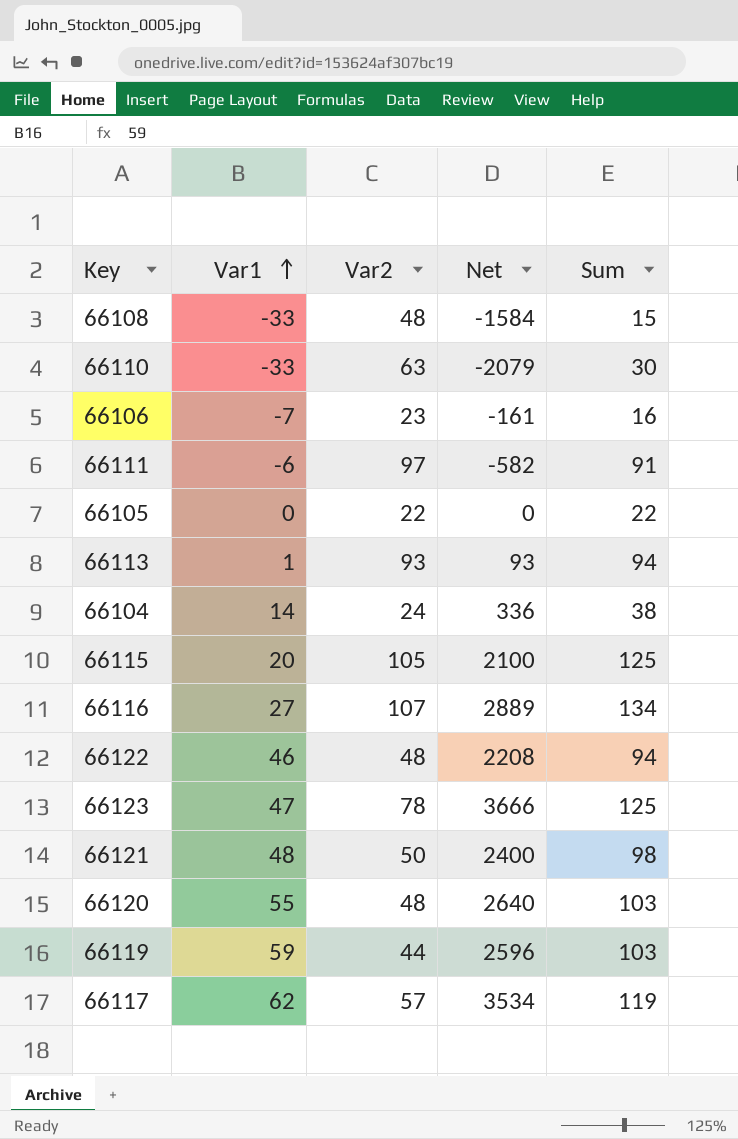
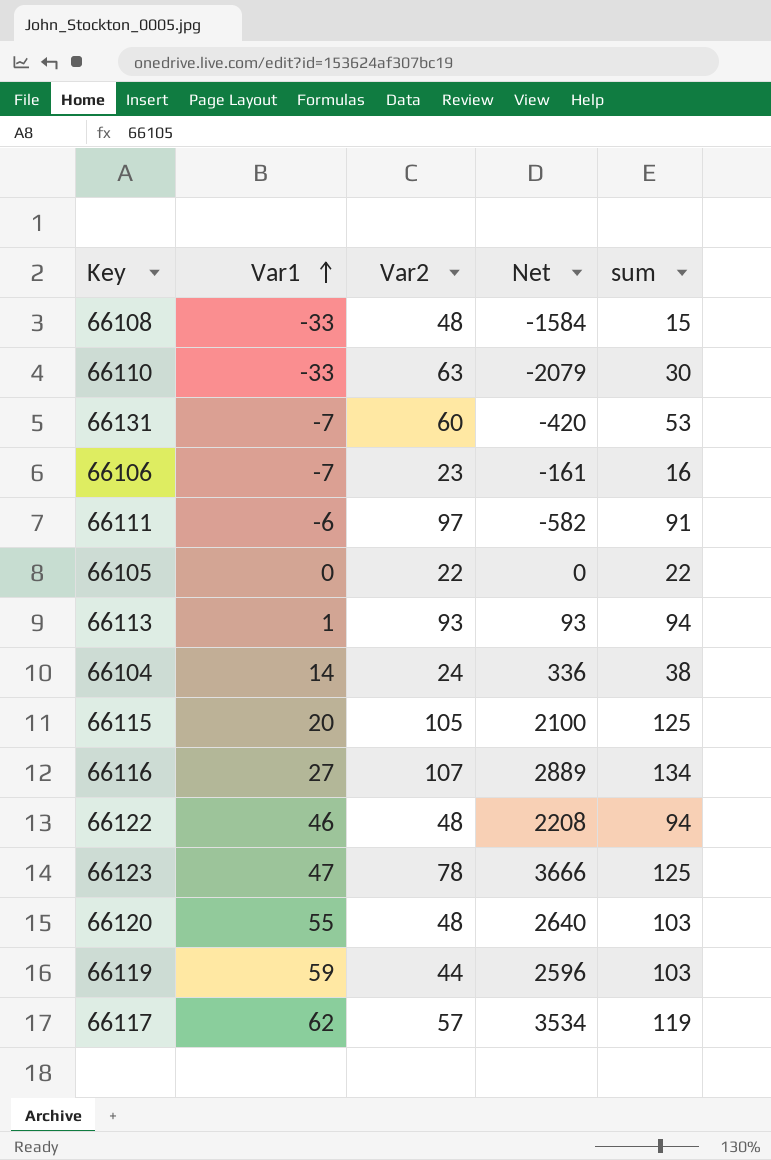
column name: Sum -> sum
row 66121: 48 | 50 | 2400 | 98 -> none
row 66131: none -> -7 | 60 | -420 | 53

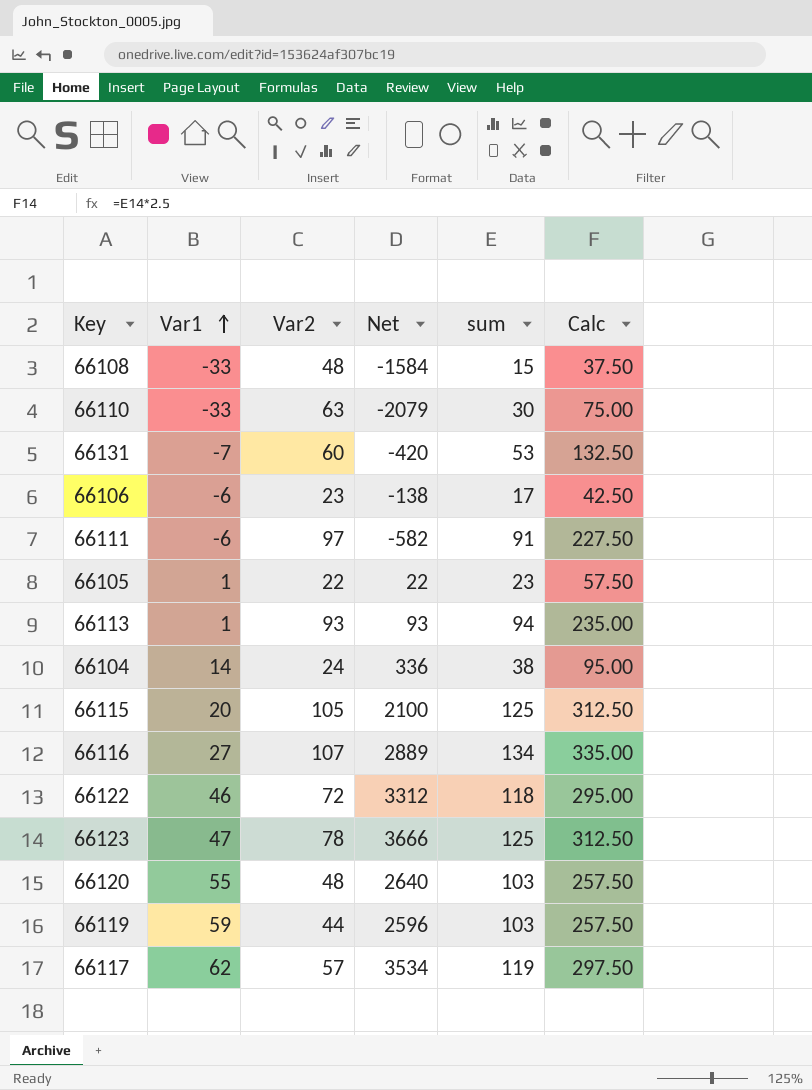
column Calc | formula: none -> [sum] * 2.5
66106 | Var1: -7 -> -6
66106 | Net: -161 -> -138
66106 | sum: 16 -> 17
66105 | Var1: 0 -> 1
66105 | Net: 0 -> 22
66105 | sum: 22 -> 23
66122 | Var2: 48 -> 72
66122 | Net: 2208 -> 3312
66122 | sum: 94 -> 118

